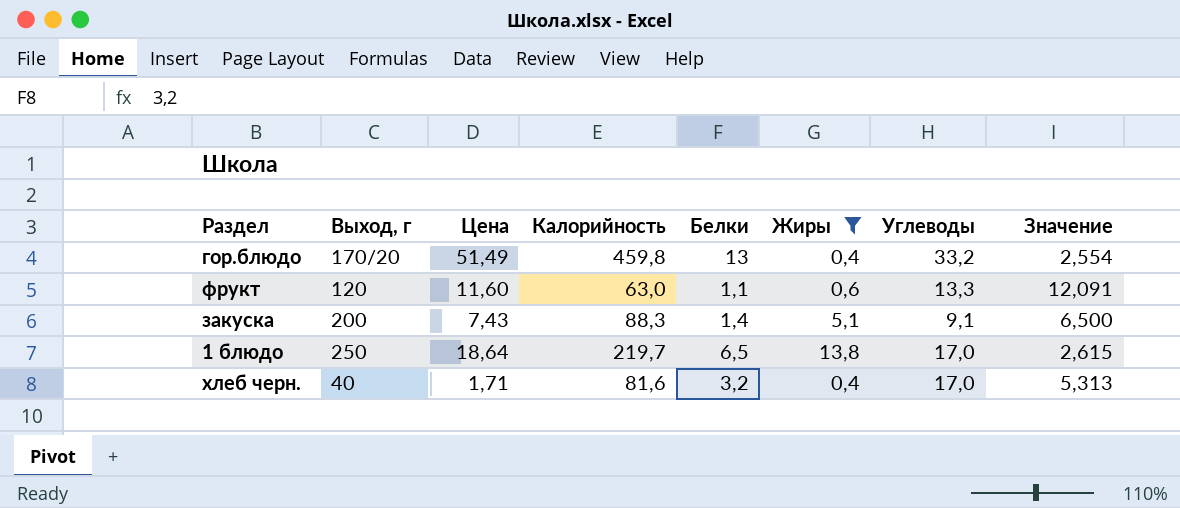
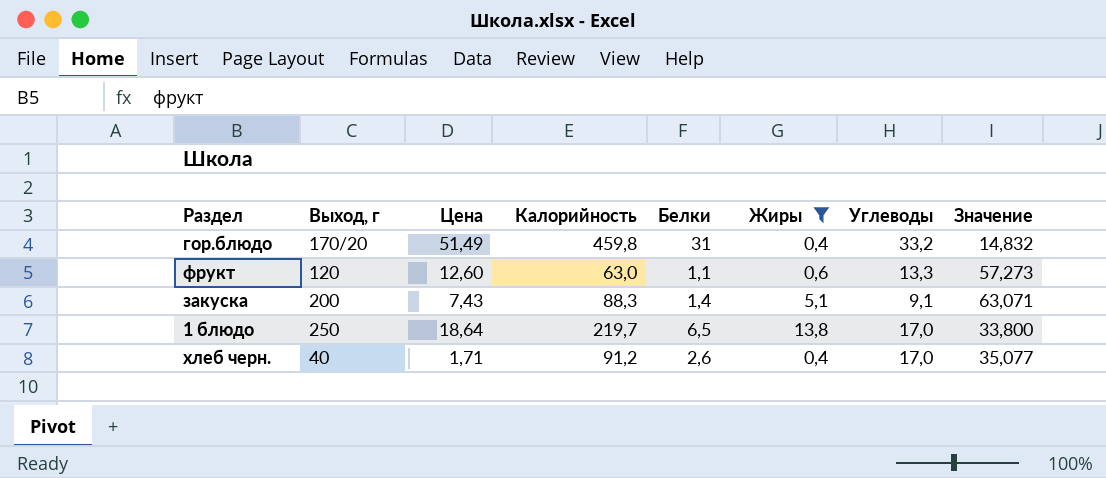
column Значение | formula: [Углеводы] / [Белки] -> [Калорийность] / [Белки]
гор.блюдо | Белки: 13 -> 31
фрукт | Цена: 11,60 -> 12,60
хлеб черн. | Калорийность: 81,6 -> 91,2
хлеб черн. | Белки: 3,2 -> 2,6

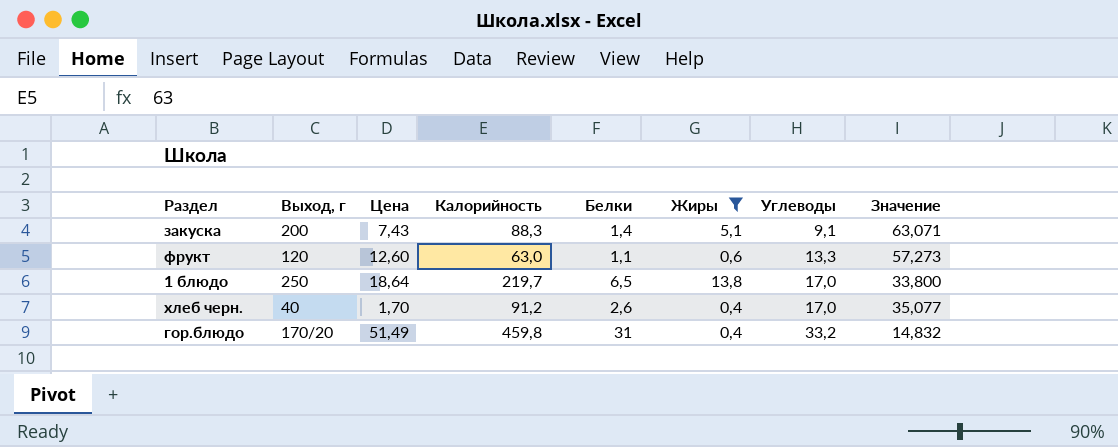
row order: none -> Углеводы ascending
хлеб черн. | Цена: 1,71 -> 1,70

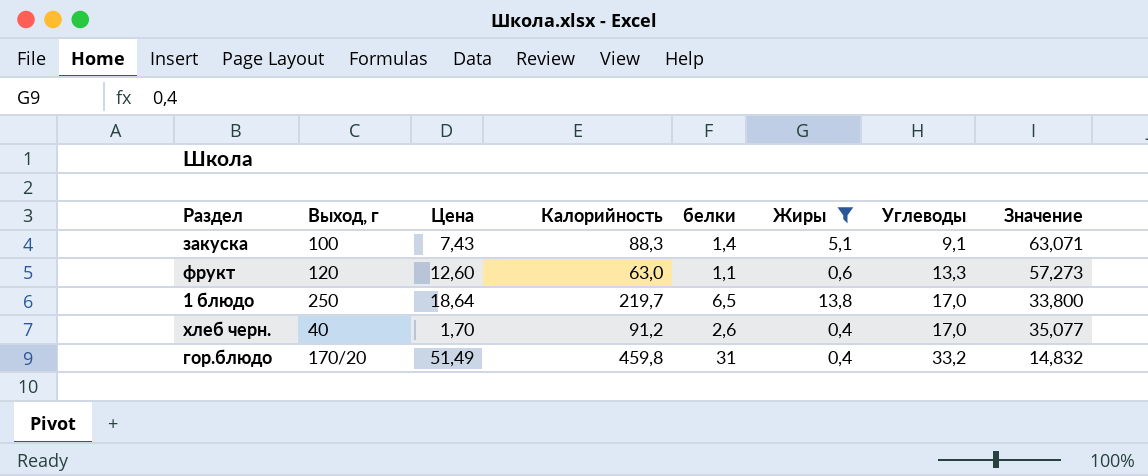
column name: Белки -> белки
закуска | Выход, г: 200 -> 100

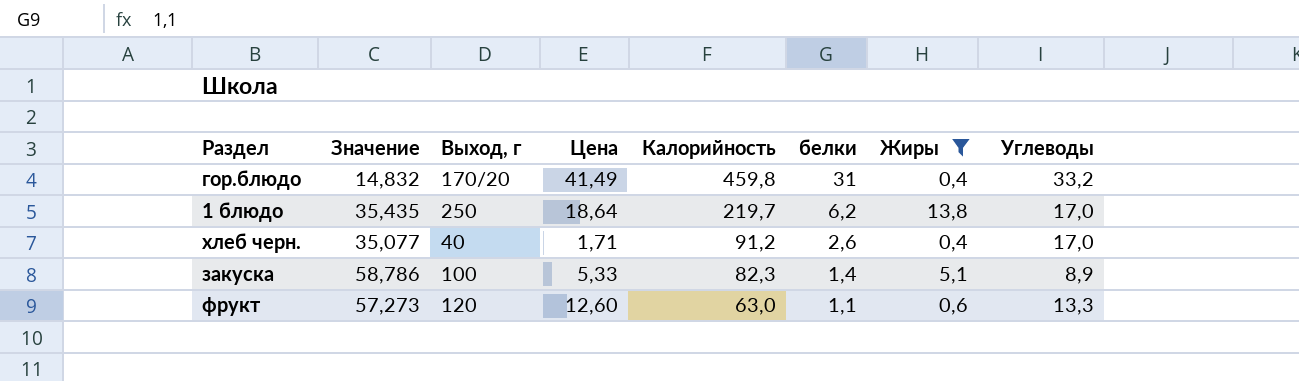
row order: Углеводы ascending -> Калорийность descending
column Значение | position: 8 -> 2
гор.блюдо | Цена: 51,49 -> 41,49
1 блюдо | Значение: 33,800 -> 35,435
1 блюдо | белки: 6,5 -> 6,2
хлеб черн. | Цена: 1,70 -> 1,71
закуска | Значение: 63,071 -> 58,786
закуска | Цена: 7,43 -> 5,33
закуска | Калорийность: 88,3 -> 82,3
закуска | Углеводы: 9,1 -> 8,9

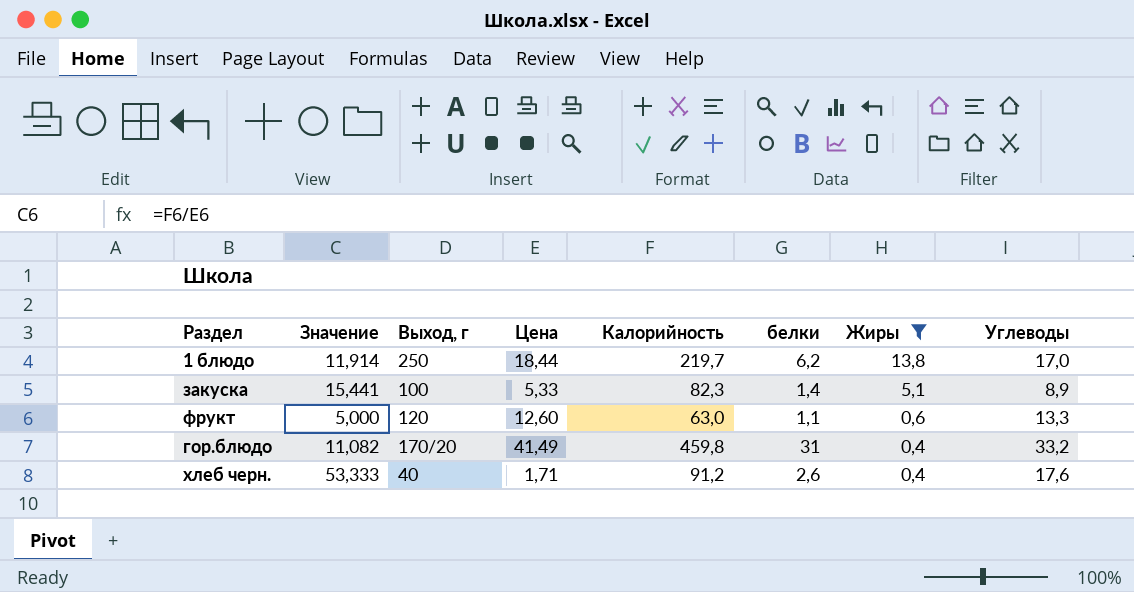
row order: Калорийность descending -> Жиры descending
column Значение | formula: [Калорийность] / [белки] -> [Калорийность] / [Цена]
1 блюдо | Цена: 18,64 -> 18,44
хлеб черн. | Углеводы: 17,0 -> 17,6

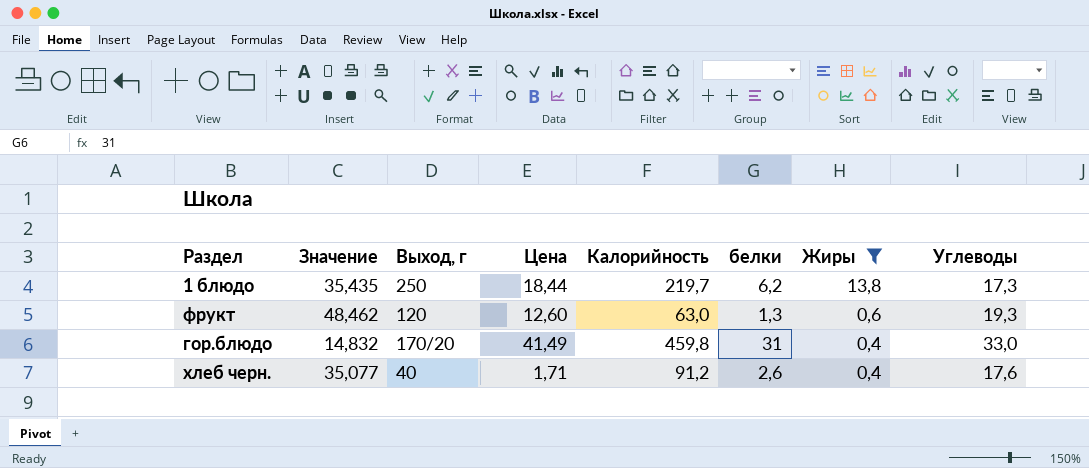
column Значение | formula: [Калорийность] / [Цена] -> [Калорийность] / [белки]
row закуска: 15,441 | 100 | 5,33 | 82,3 | 1,4 | 5,1 | 8,9 -> none
1 блюдо | Углеводы: 17,0 -> 17,3
фрукт | белки: 1,1 -> 1,3
фрукт | Углеводы: 13,3 -> 19,3
гор.блюдо | Углеводы: 33,2 -> 33,0

